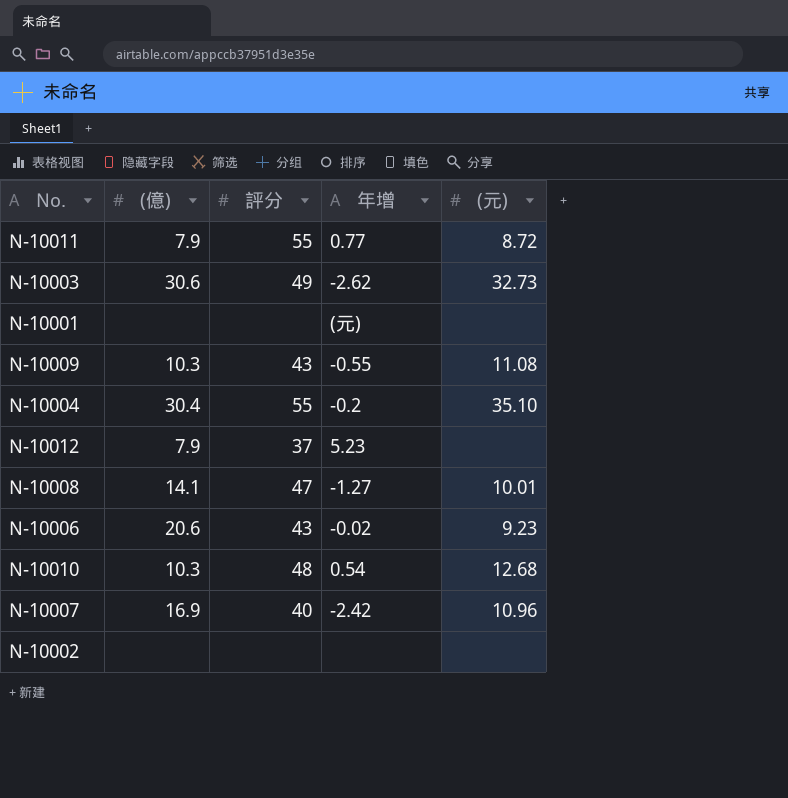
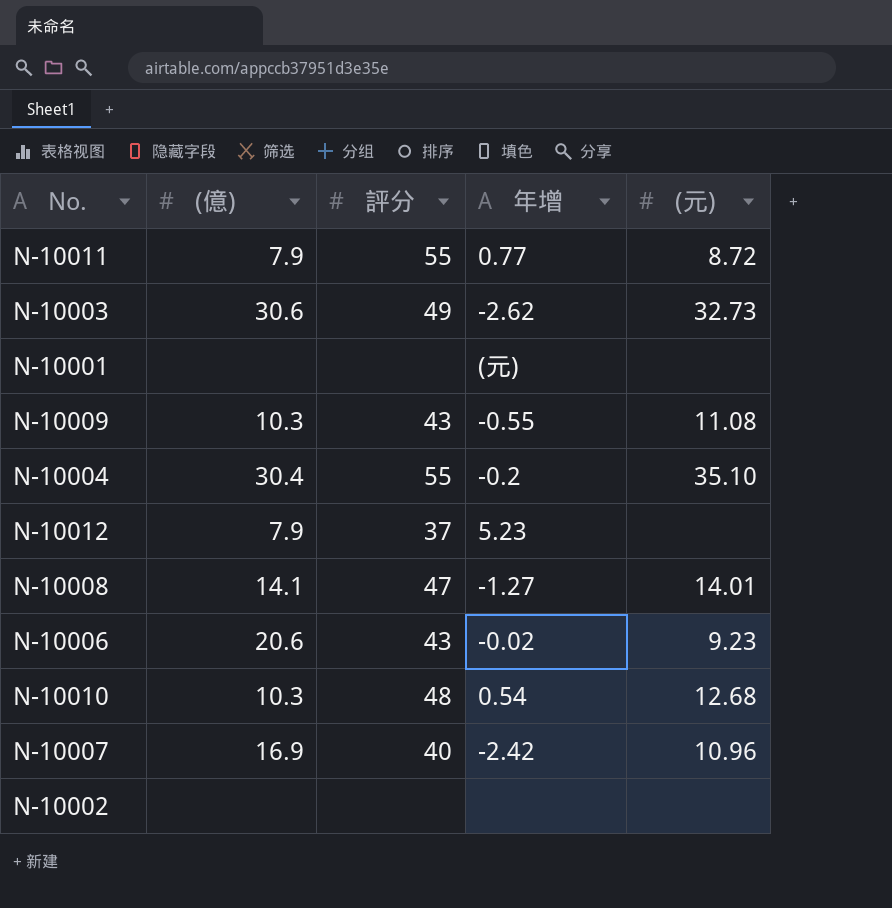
N-10008 | (元): 10.01 -> 14.01

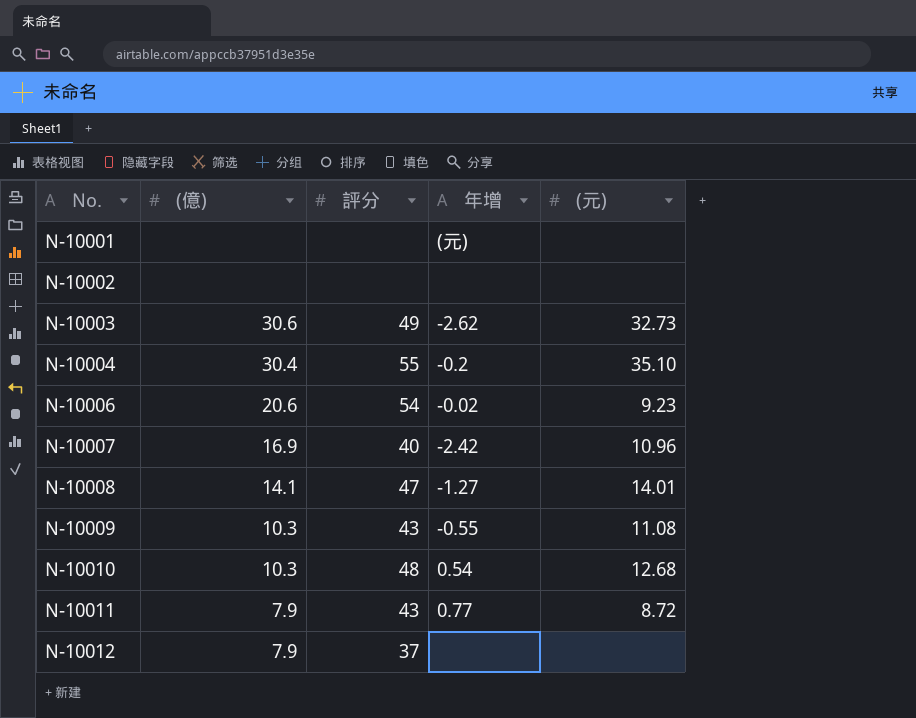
row order: none -> No. ascending
N-10006 | 評分: 43 -> 54
N-10011 | 評分: 55 -> 43
N-10012 | 年增: 5.23 -> none

